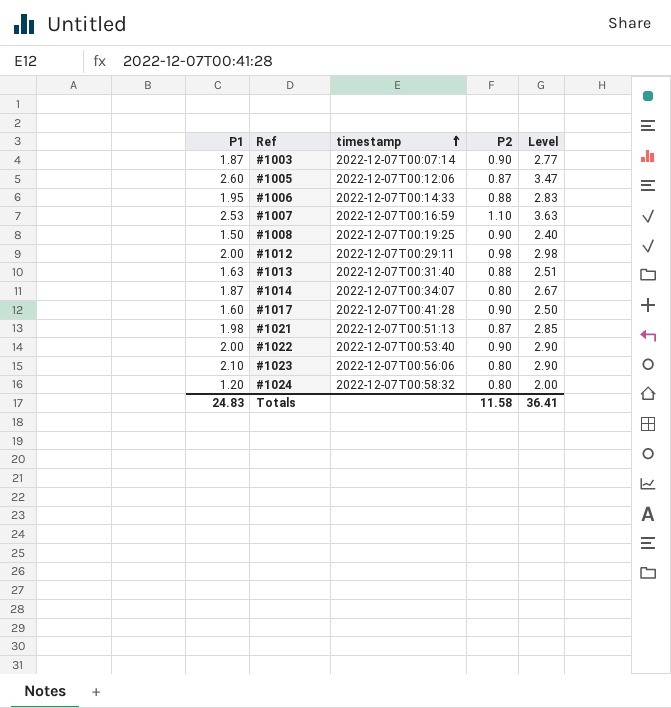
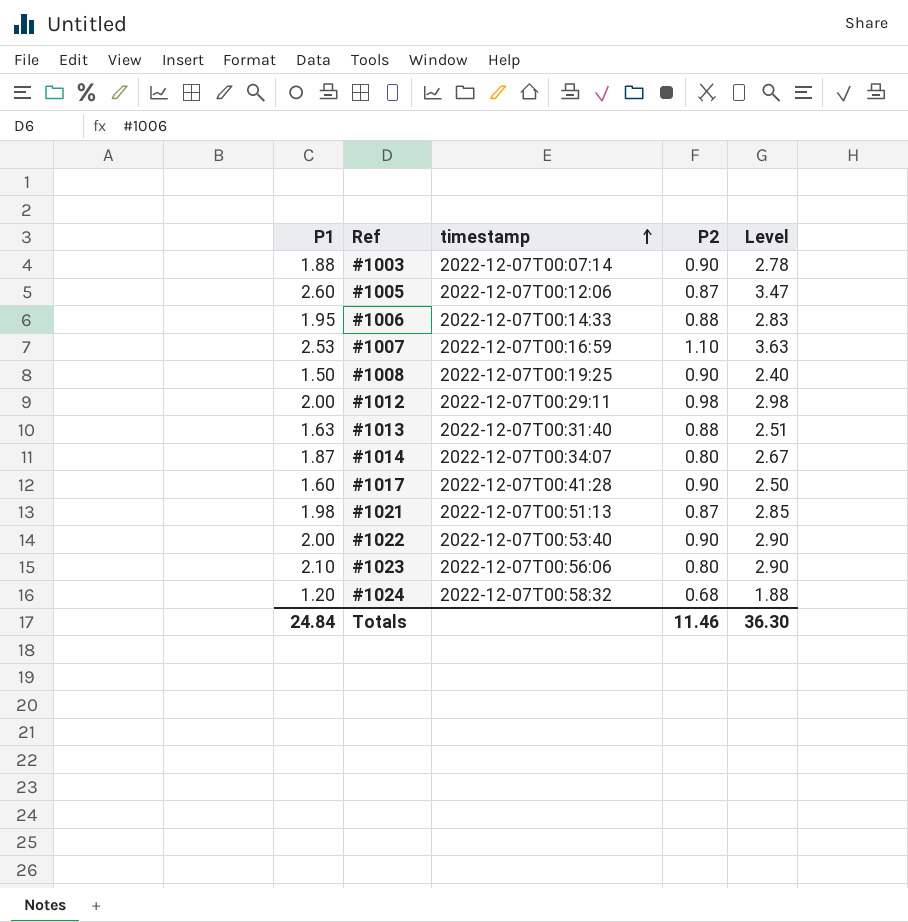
#1003 | P1: 1.87 -> 1.88
#1003 | Level: 2.77 -> 2.78
#1024 | P2: 0.80 -> 0.68
#1024 | Level: 2.00 -> 1.88
Totals | P1: 24.83 -> 24.84
Totals | P2: 11.58 -> 11.46
Totals | Level: 36.41 -> 36.30

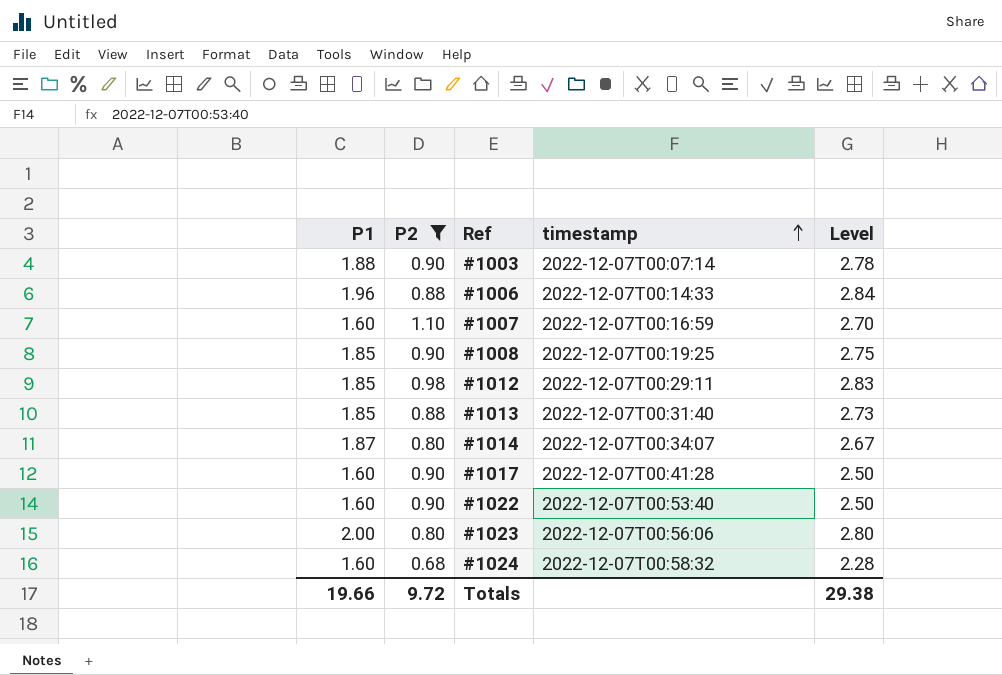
filter: none -> P2 != 0.87
column P2 | position: 4 -> 2
#1006 | P1: 1.95 -> 1.96
#1006 | Level: 2.83 -> 2.84
#1007 | P1: 2.53 -> 1.60
#1007 | Level: 3.63 -> 2.70
#1008 | P1: 1.50 -> 1.85
#1008 | Level: 2.40 -> 2.75
#1012 | P1: 2.00 -> 1.85
#1012 | Level: 2.98 -> 2.83
#1013 | P1: 1.63 -> 1.85
#1013 | Level: 2.51 -> 2.73
#1022 | P1: 2.00 -> 1.60
#1022 | Level: 2.90 -> 2.50
#1023 | P1: 2.10 -> 2.00
#1023 | Level: 2.90 -> 2.80
#1024 | P1: 1.20 -> 1.60
#1024 | Level: 1.88 -> 2.28
Totals | P1: 24.84 -> 19.66
Totals | P2: 11.46 -> 9.72
Totals | Level: 36.30 -> 29.38

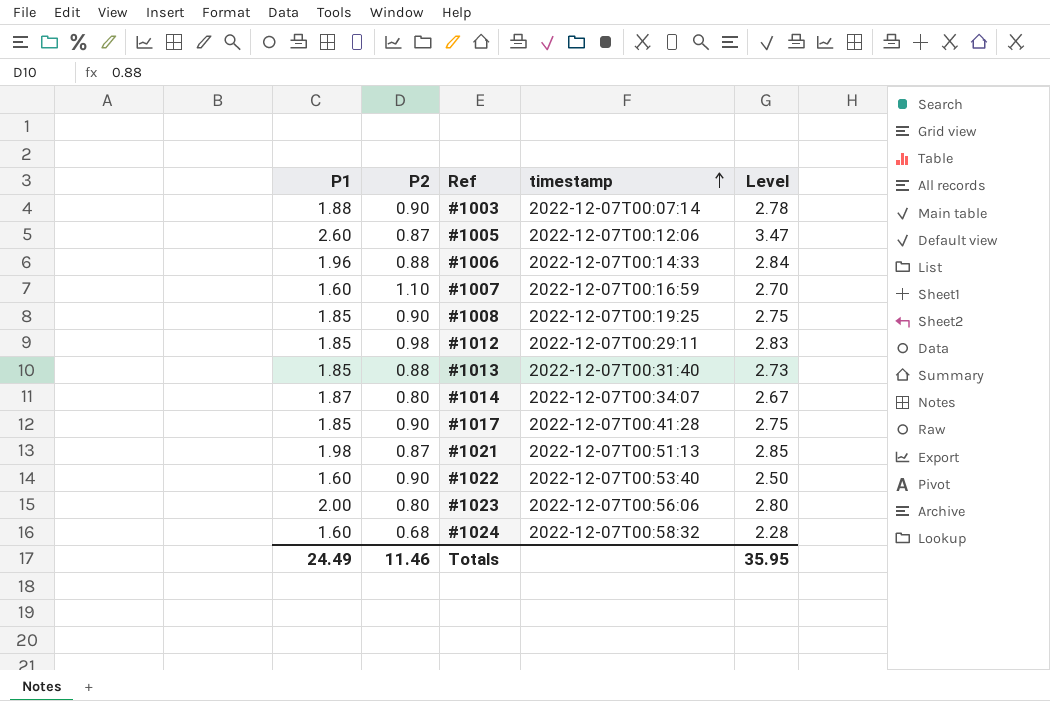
filter: P2 != 0.87 -> none
#1017 | P1: 1.60 -> 1.85
#1017 | Level: 2.50 -> 2.75
Totals | P1: 19.66 -> 24.49
Totals | P2: 9.72 -> 11.46
Totals | Level: 29.38 -> 35.95

